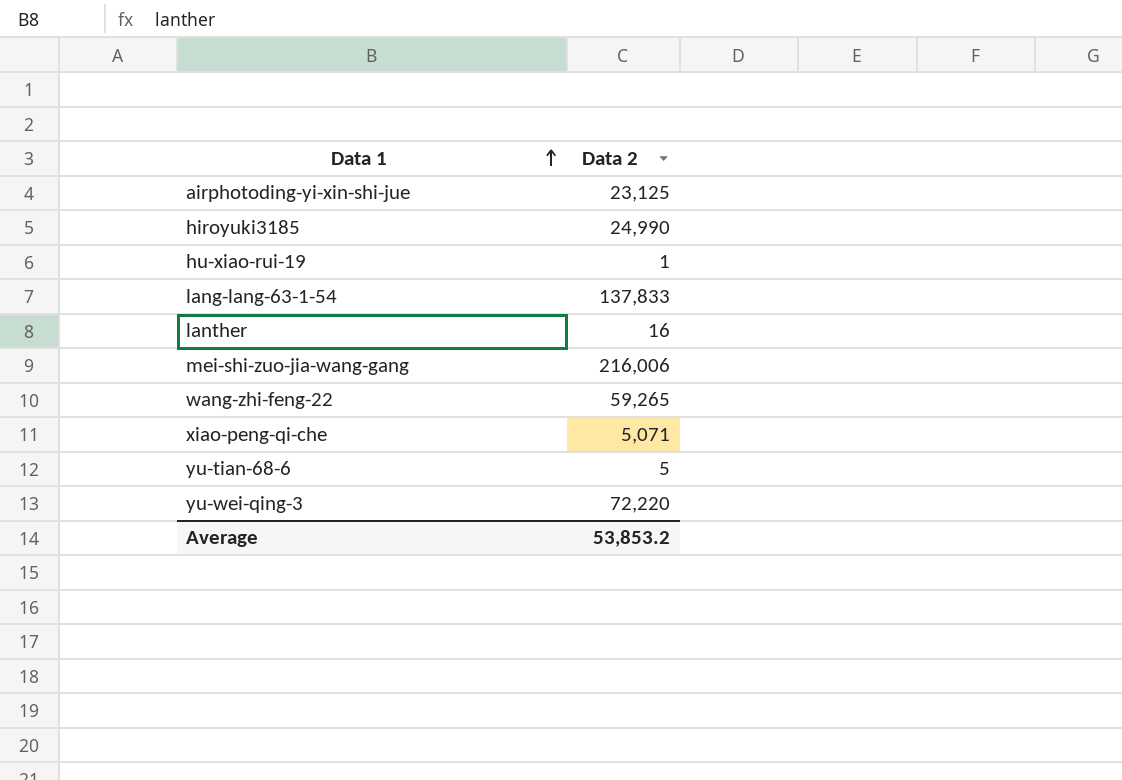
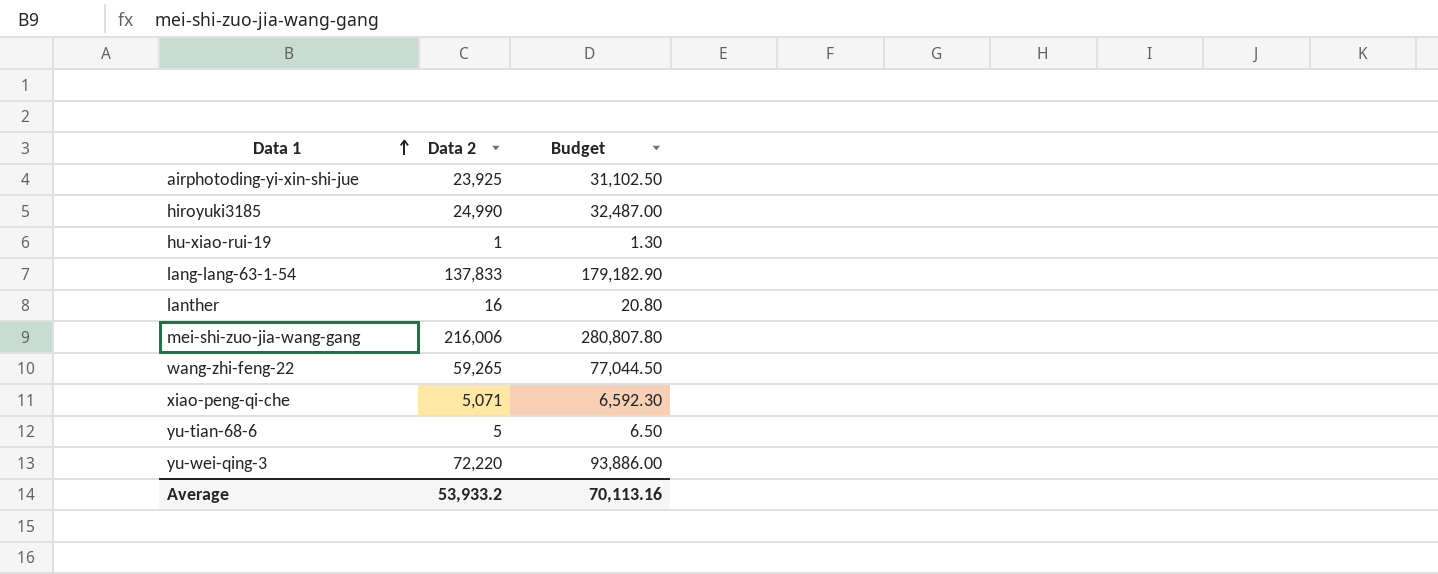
column Budget | formula: none -> [Data 2] * 1.3
airphotoding-yi-xin-shi-jue | Data 2: 23,125 -> 23,925
Average | Data 2: 53,853.2 -> 53,933.2

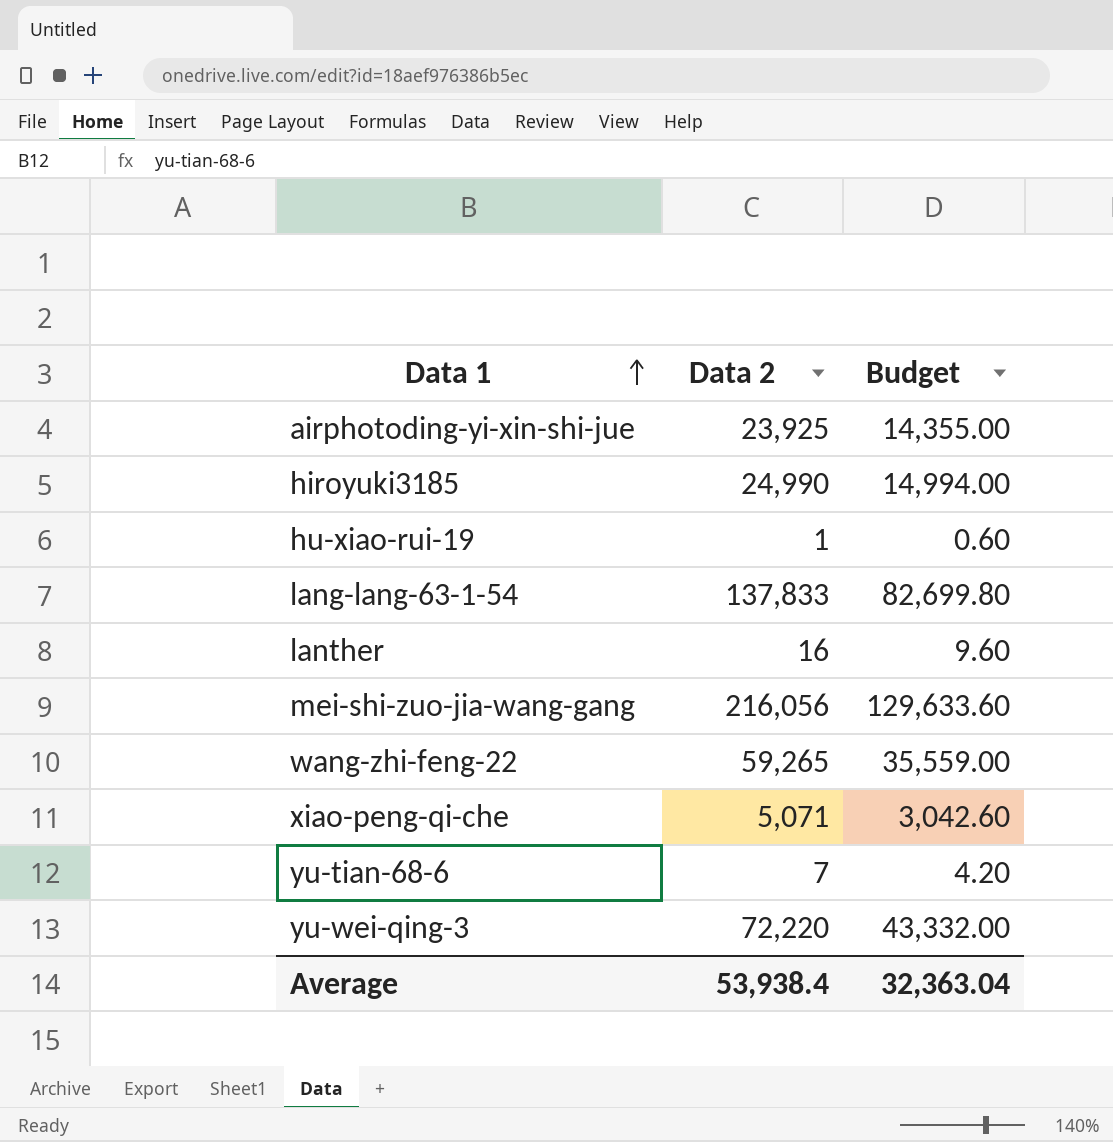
column Budget | formula: [Data 2] * 1.3 -> [Data 2] * 0.6
mei-shi-zuo-jia-wang-gang | Data 2: 216,006 -> 216,056
yu-tian-68-6 | Data 2: 5 -> 7
Average | Data 2: 53,933.2 -> 53,938.4
Average | Budget: 70,113.16 -> 32,363.04

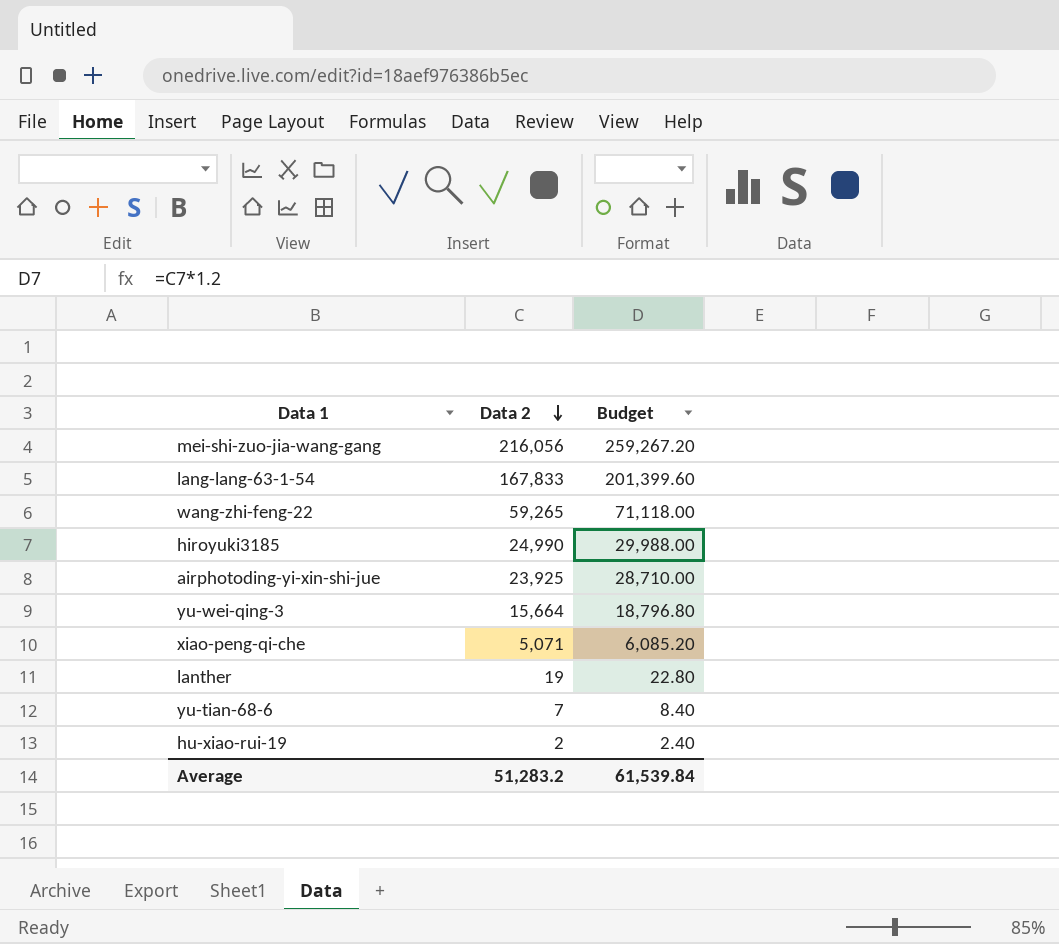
row order: Data 1 ascending -> Data 2 descending
column Budget | formula: [Data 2] * 0.6 -> [Data 2] * 1.2
lang-lang-63-1-54 | Data 2: 137,833 -> 167,833
yu-wei-qing-3 | Data 2: 72,220 -> 15,664
lanther | Data 2: 16 -> 19
hu-xiao-rui-19 | Data 2: 1 -> 2
Average | Data 2: 53,938.4 -> 51,283.2
Average | Budget: 32,363.04 -> 61,539.84

